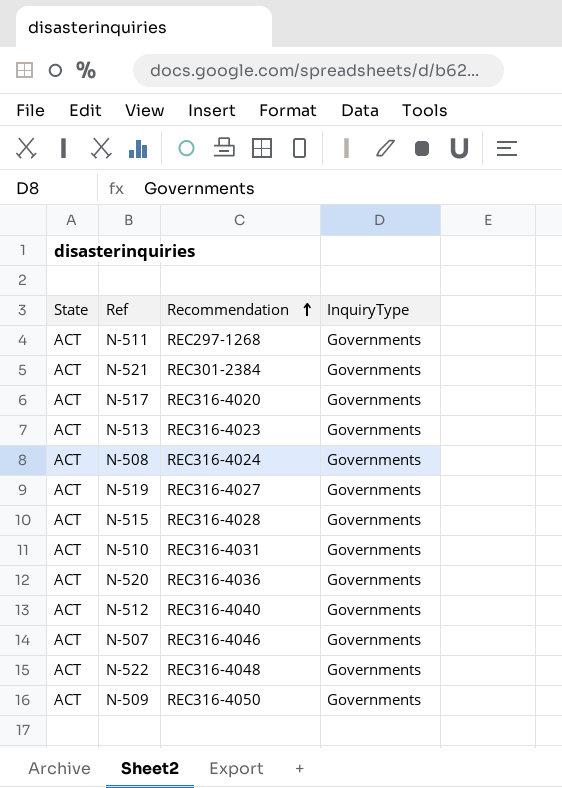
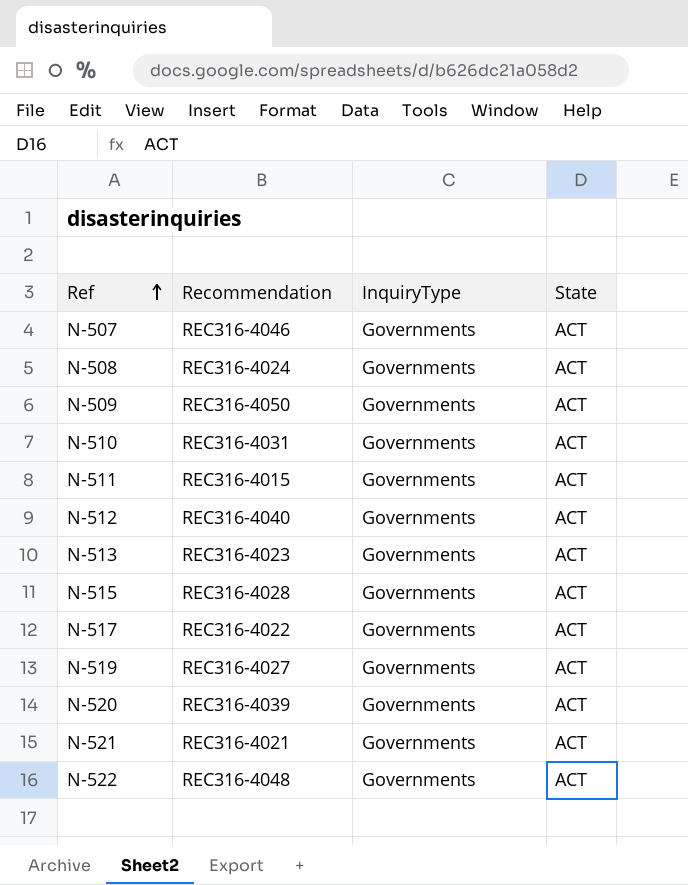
row order: Recommendation ascending -> Ref ascending
column State | position: 1 -> 4
N-511 | Recommendation: REC297-1268 -> REC316-4015
N-517 | Recommendation: REC316-4020 -> REC316-4022
N-520 | Recommendation: REC316-4036 -> REC316-4039
N-521 | Recommendation: REC301-2384 -> REC316-4021

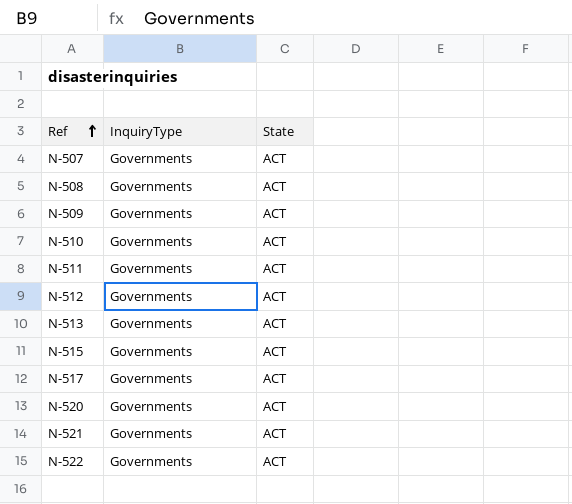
column Recommendation | position: 2 -> none
row N-519: REC316-4027 | Governments | ACT -> none

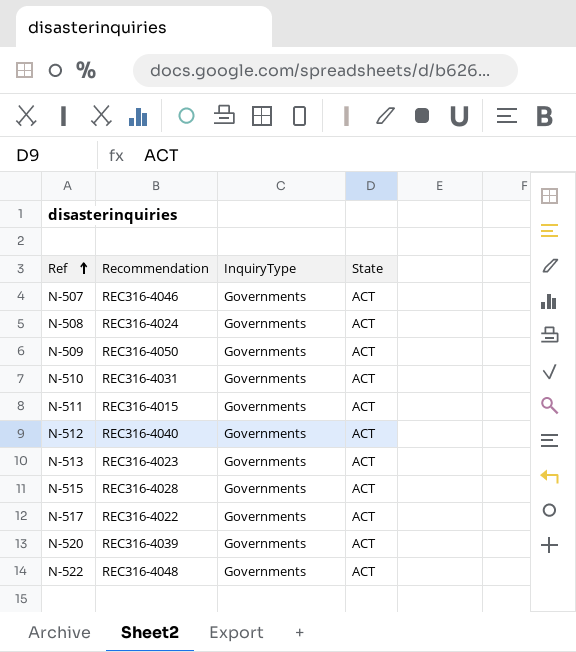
column Recommendation | position: none -> 2
row N-521: Governments | ACT -> none

